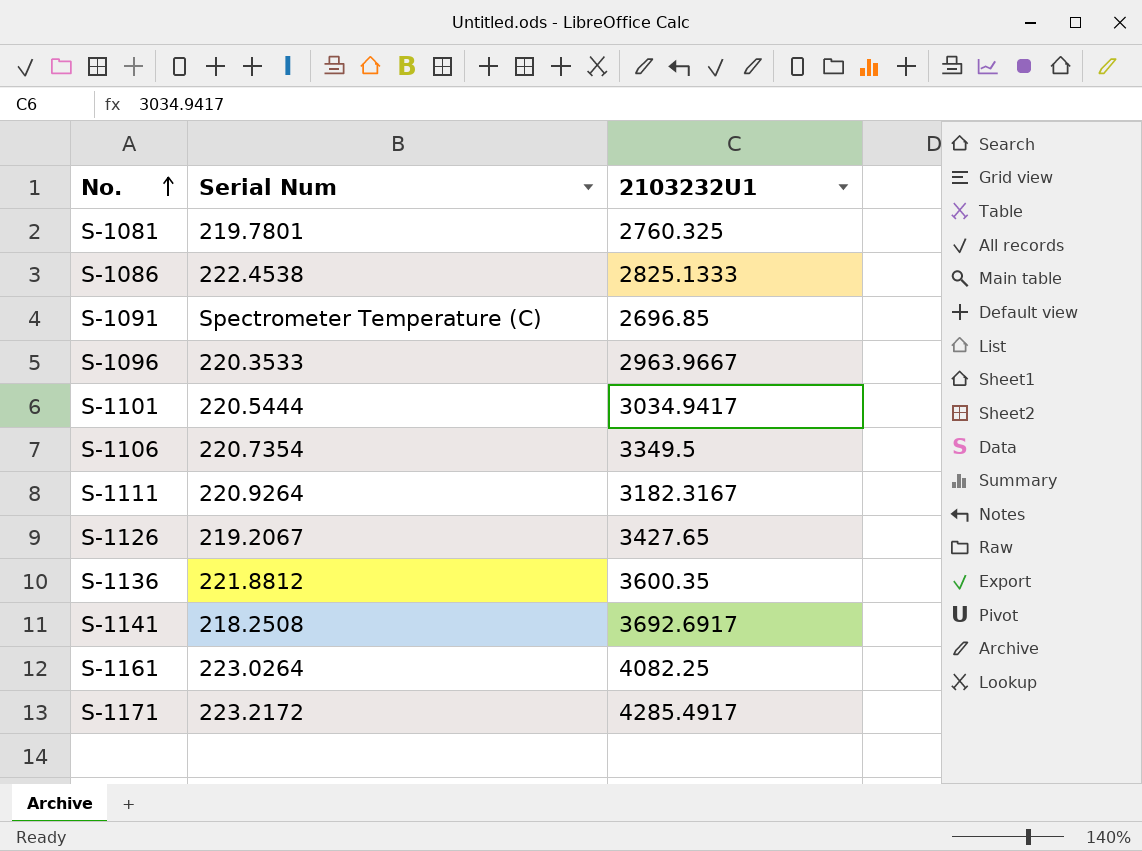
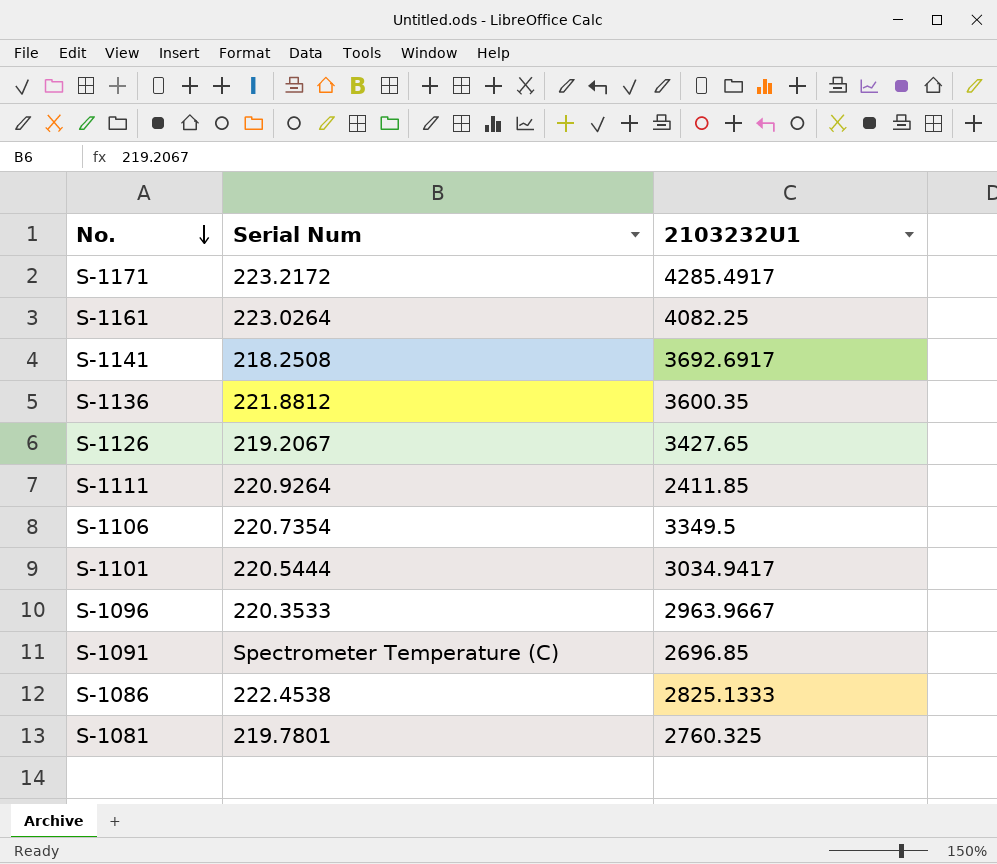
row order: No. ascending -> No. descending
S-1111 | 2103232U1: 3182.3167 -> 2411.85

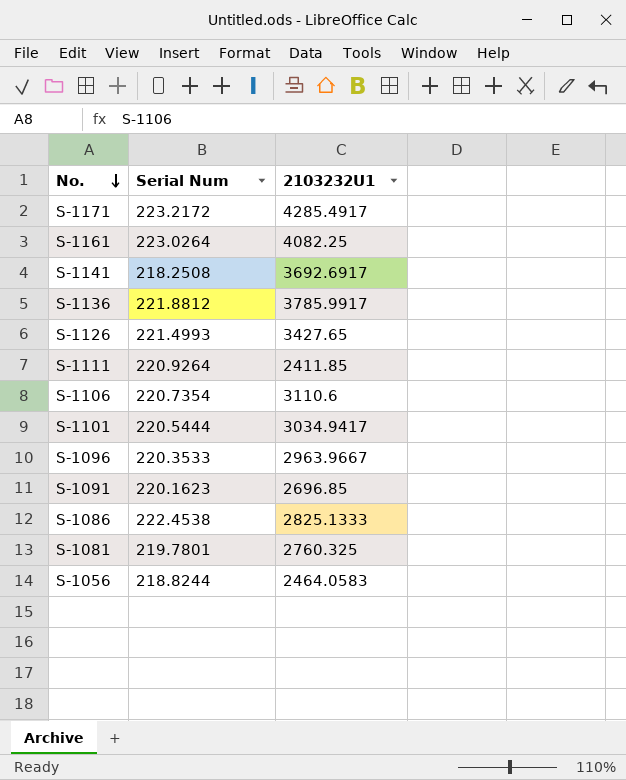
S-1136 | 2103232U1: 3600.35 -> 3785.9917
S-1126 | Serial Num: 219.2067 -> 221.4993
S-1106 | 2103232U1: 3349.5 -> 3110.6
S-1091 | Serial Num: Spectrometer Temperature (C) -> 220.1623
row S-1056: none -> 218.8244 | 2464.0583

